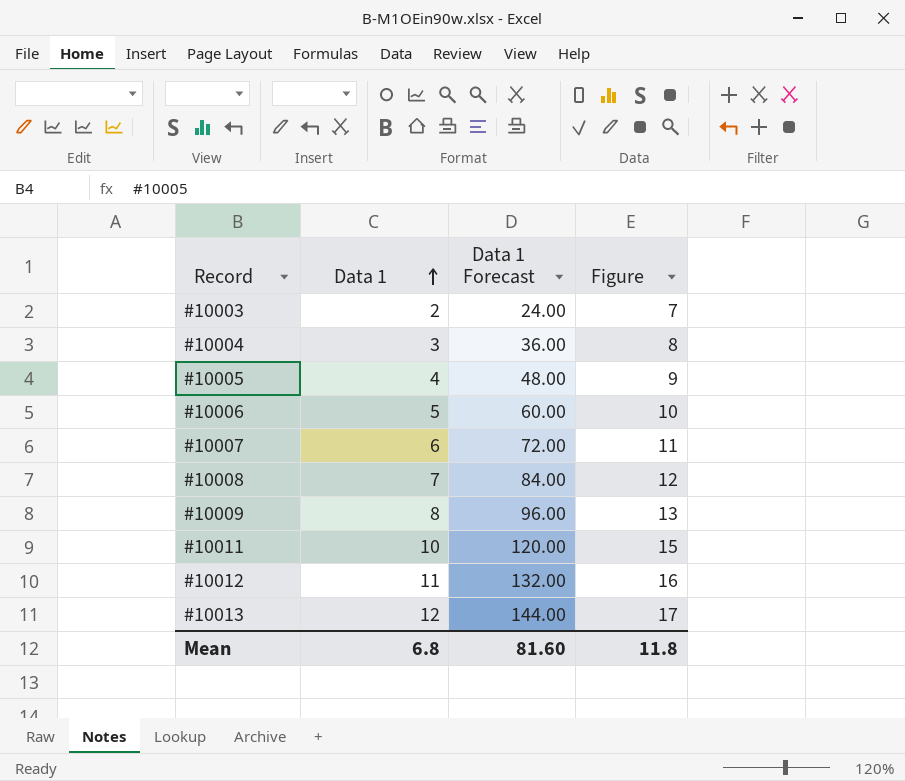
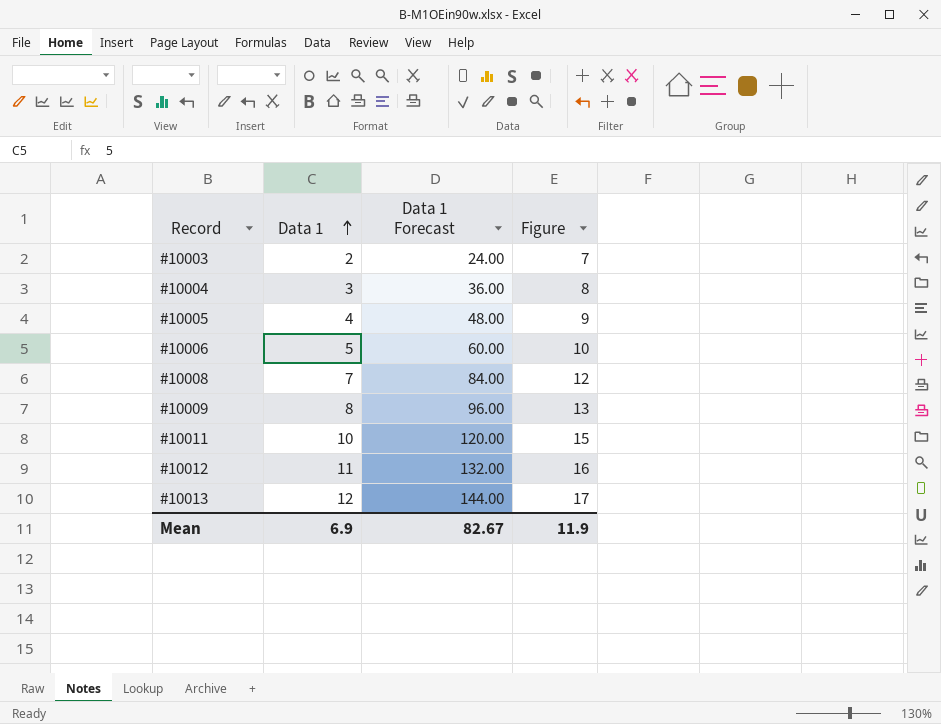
row #10007: 6 | 72.00 | 11 -> none
Mean | Data 1: 6.8 -> 6.9
Mean | Data 1 Forecast: 81.60 -> 82.67
Mean | Figure: 11.8 -> 11.9

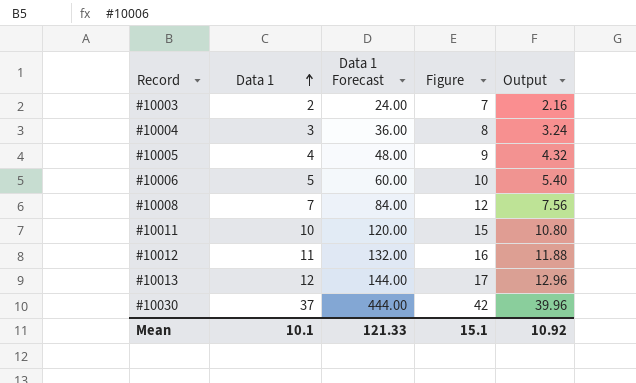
column Output | formula: none -> [Data 1] * 1.08
row #10009: 8 | 96.00 | 13 -> none
row #10030: none -> 37 | 444.00 | 42 | 39.96
Mean | Data 1: 6.9 -> 10.1
Mean | Data 1 Forecast: 82.67 -> 121.33
Mean | Figure: 11.9 -> 15.1

